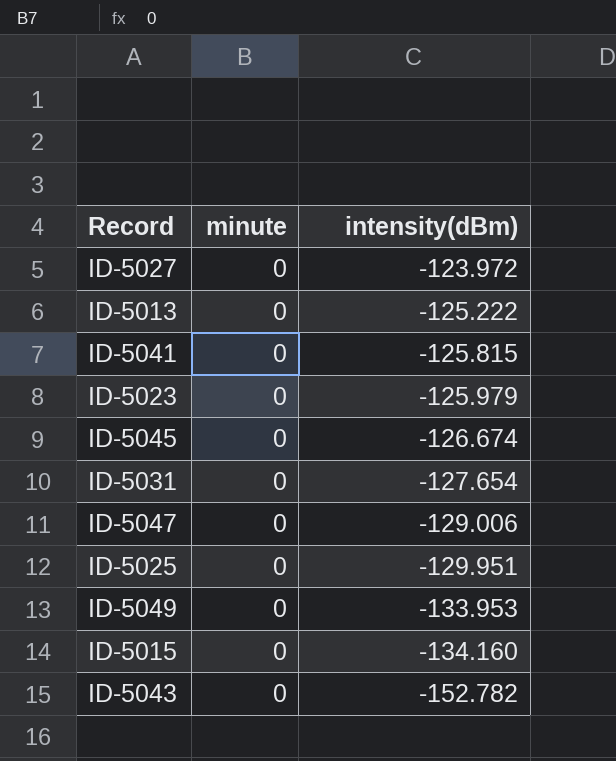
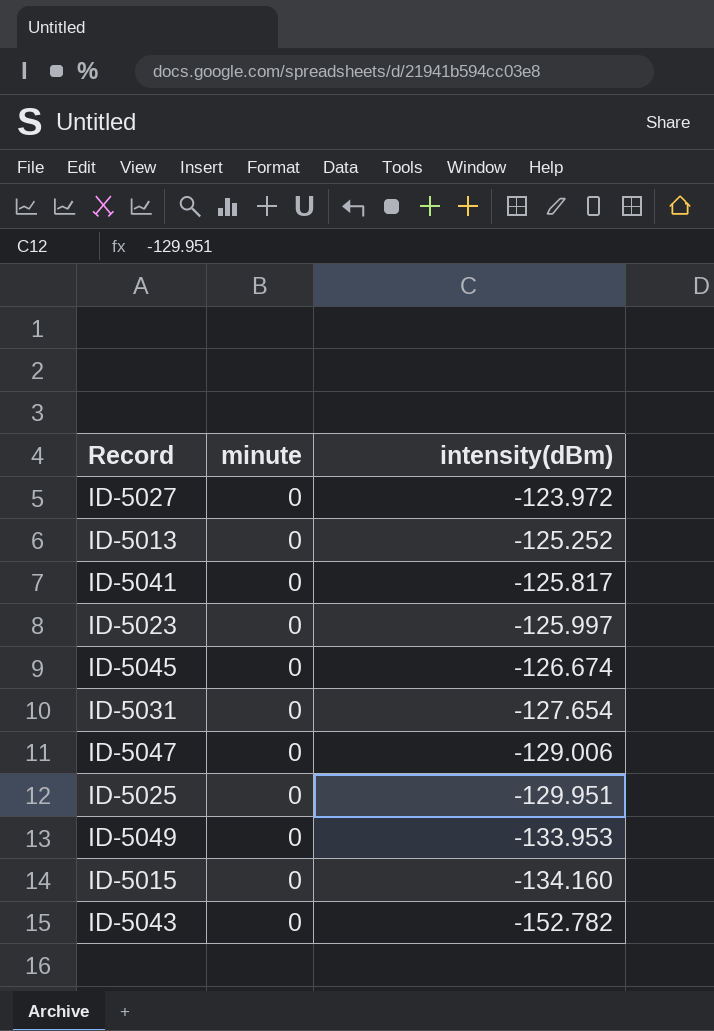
ID-5013 | intensity(dBm): -125.222 -> -125.252
ID-5041 | intensity(dBm): -125.815 -> -125.817
ID-5023 | intensity(dBm): -125.979 -> -125.997

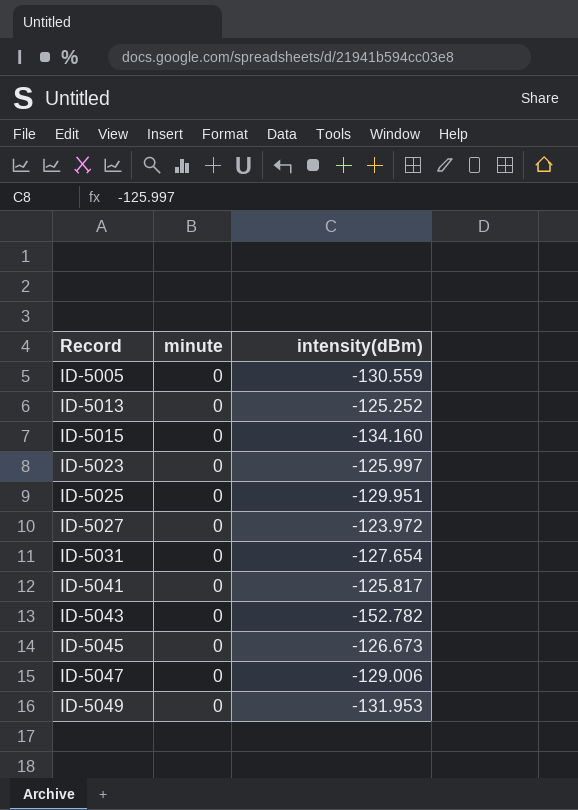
row order: intensity(dBm) descending -> Record ascending
row ID-5005: none -> 0 | -130.559
ID-5045 | intensity(dBm): -126.674 -> -126.673
ID-5049 | intensity(dBm): -133.953 -> -131.953

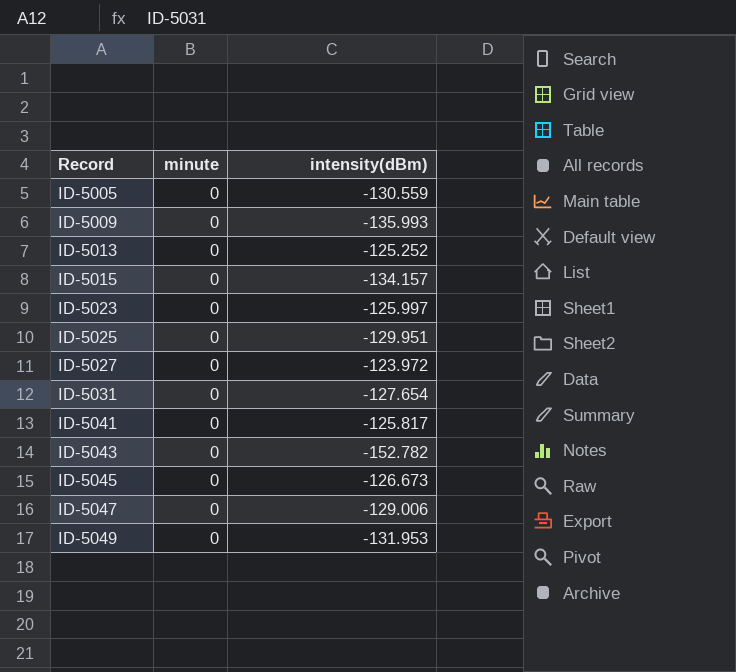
row ID-5009: none -> 0 | -135.993
ID-5015 | intensity(dBm): -134.160 -> -134.157

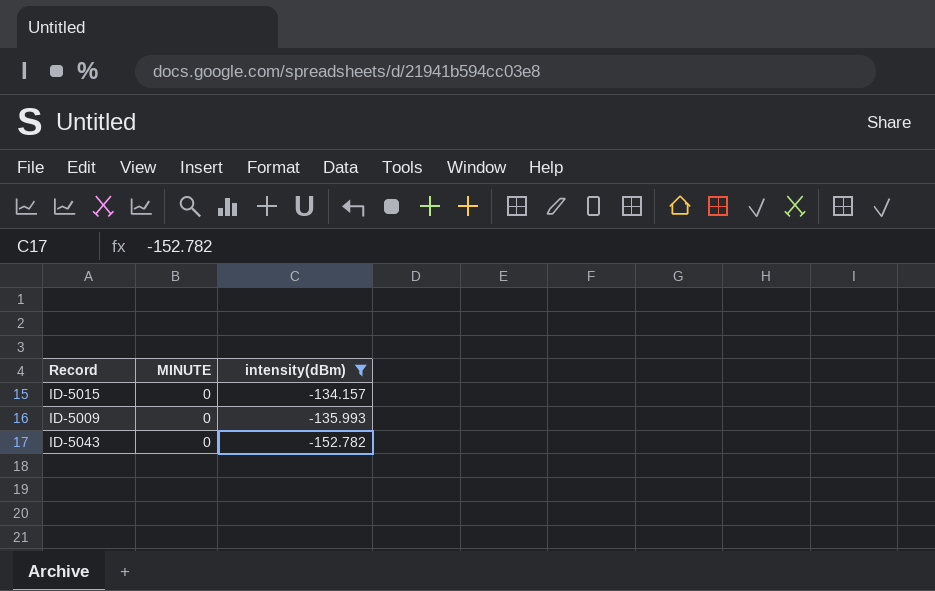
filter: none -> intensity(dBm) <= -134.157
row order: Record ascending -> intensity(dBm) descending
column name: minute -> MINUTE

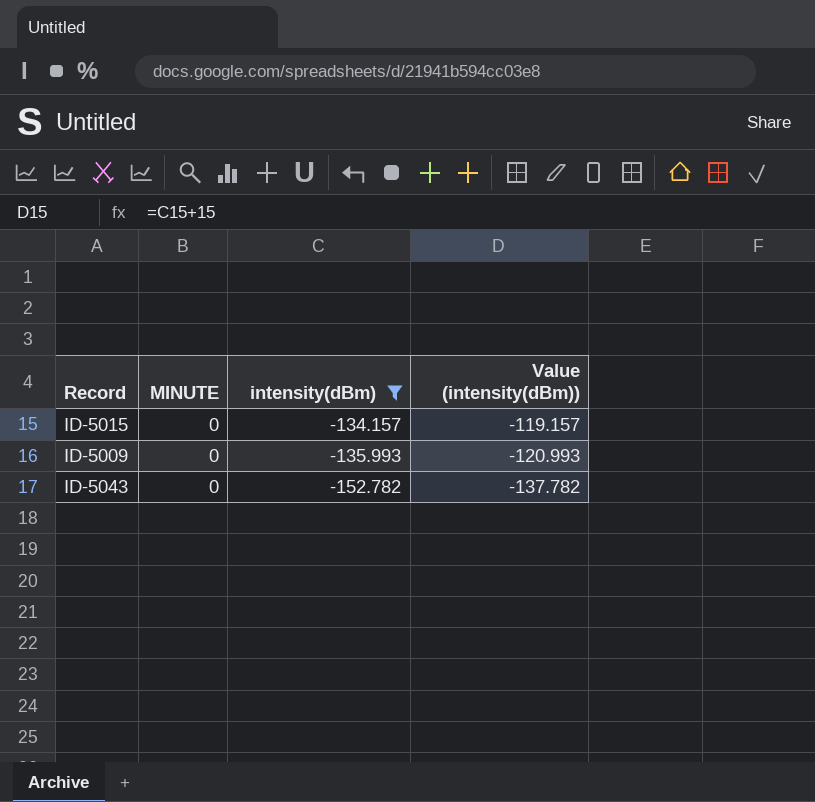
column Value (intensity(dBm)) | formula: none -> [intensity(dBm)] + 15

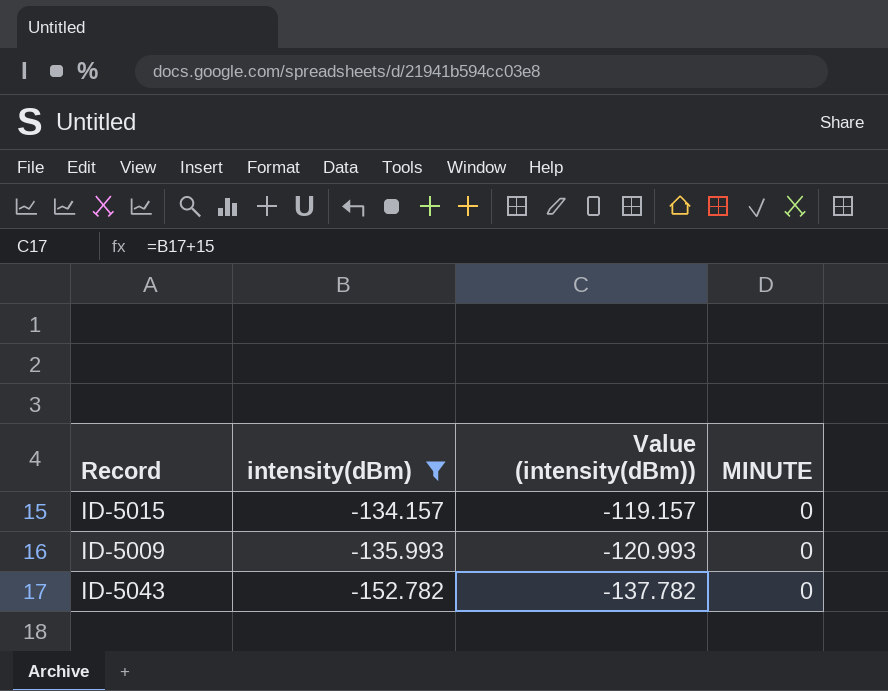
column MINUTE | position: 2 -> 4

